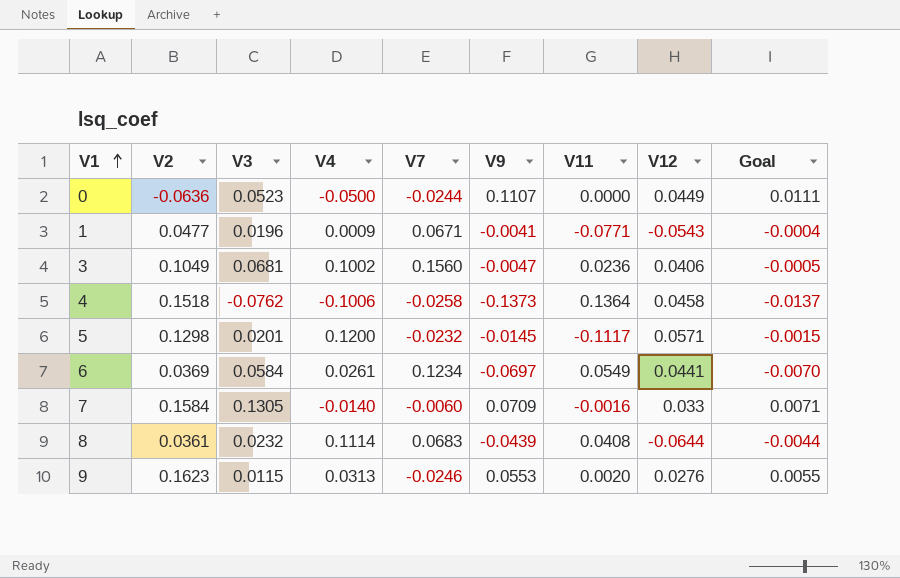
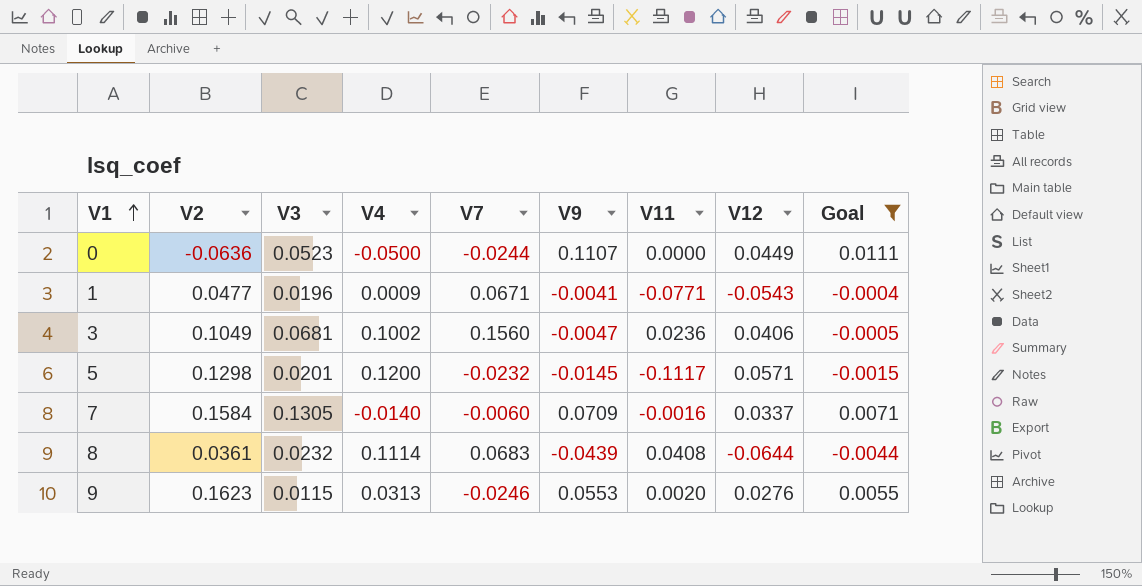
filter: none -> Goal >= -0.0044
7 | V12: 0.033 -> 0.0337

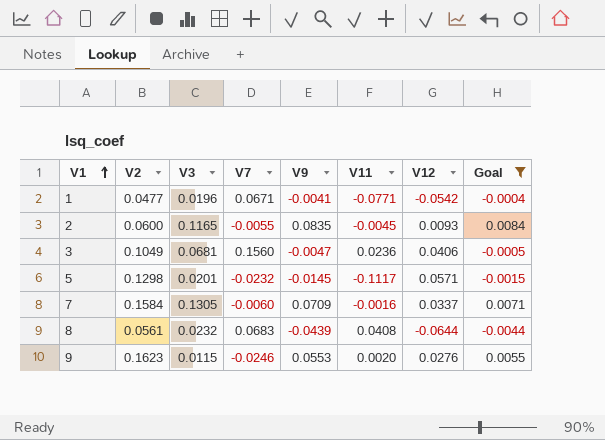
column V4 | position: 4 -> none
row 0: -0.0636 | 0.0523 | -0.0500 | -0.0244 | 0.1107 | 0.0000 | 0.0449 | 0.0111 -> none
1 | V12: -0.0543 -> -0.0542
row 2: none -> 0.0600 | 0.1165 | -0.0055 | 0.0835 | -0.0045 | 0.0093 | 0.0084
8 | V2: 0.0361 -> 0.0561

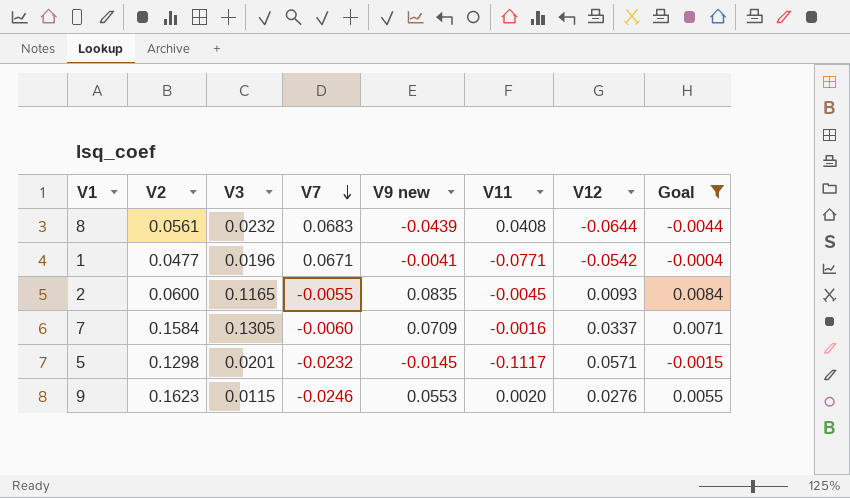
row order: V1 ascending -> V7 descending
column name: V9 -> V9 new
row 3: 0.1049 | 0.0681 | 0.1560 | -0.0047 | 0.0236 | 0.0406 | -0.0005 -> none

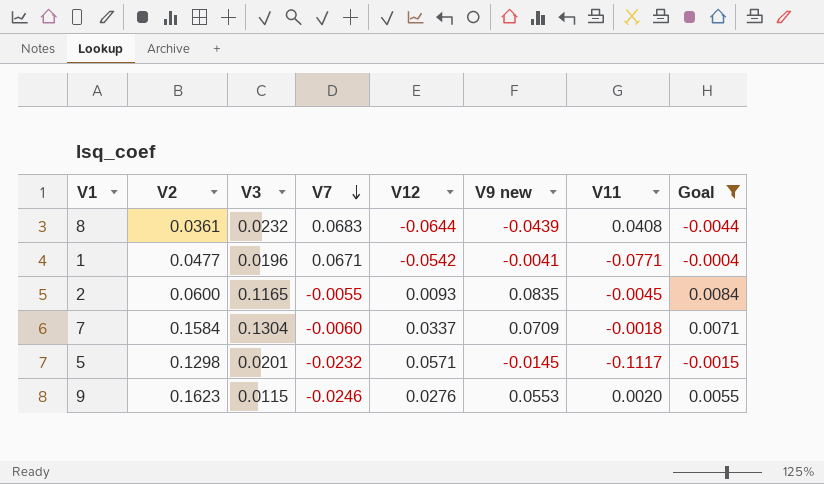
column V12 | position: 7 -> 5
8 | V2: 0.0561 -> 0.0361
7 | V3: 0.1305 -> 0.1304
7 | V11: -0.0016 -> -0.0018

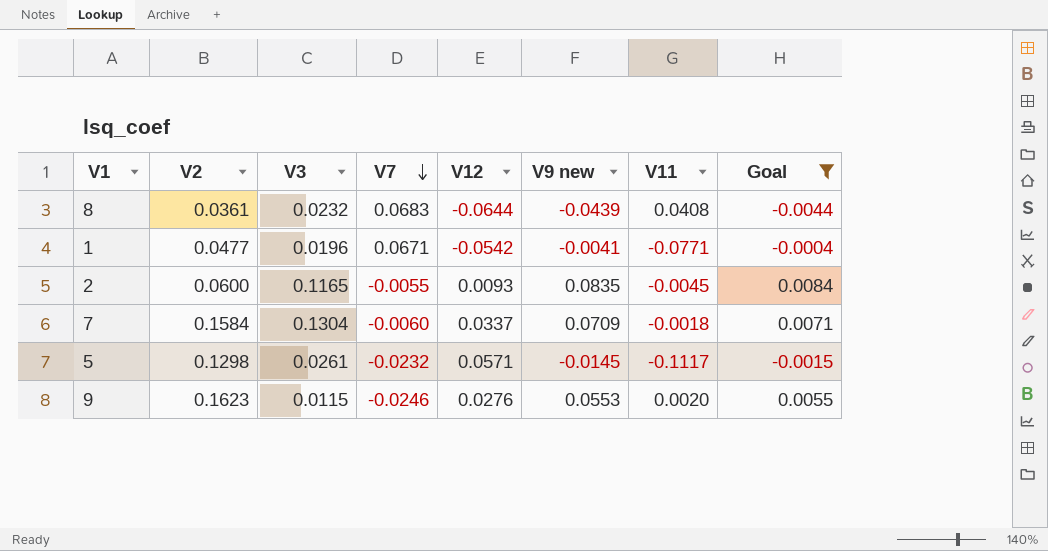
5 | V3: 0.0201 -> 0.0261

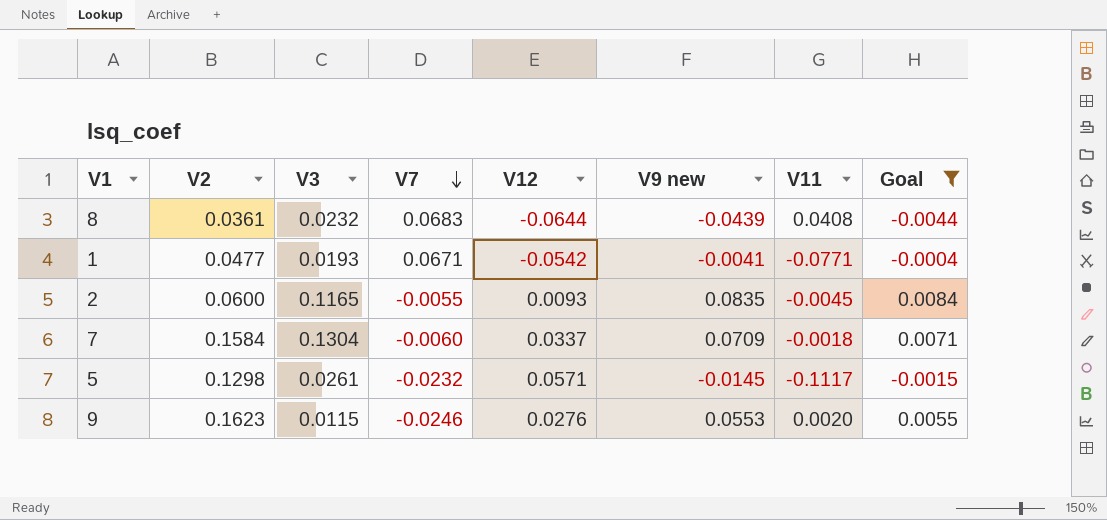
1 | V3: 0.0196 -> 0.0193

